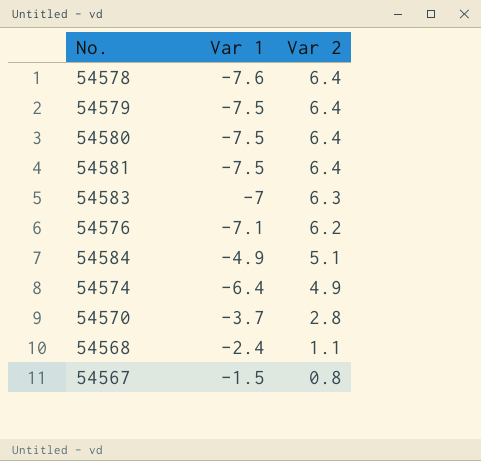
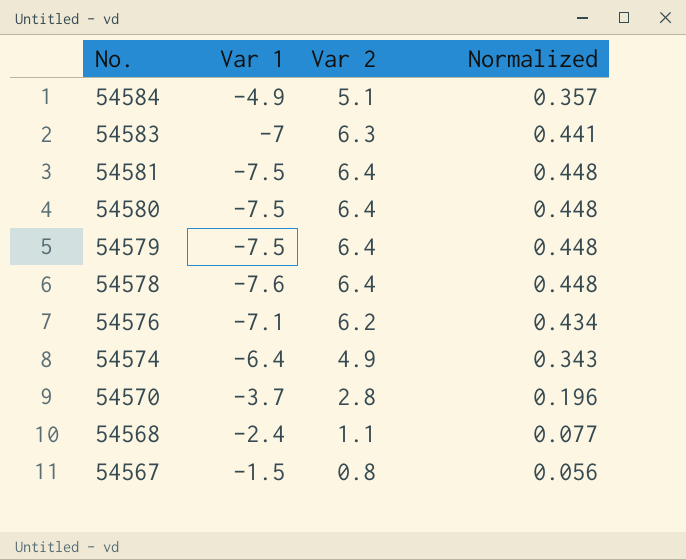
row order: Var 2 descending -> No. descending
column Normalized | formula: none -> [Var 2] * 0.07

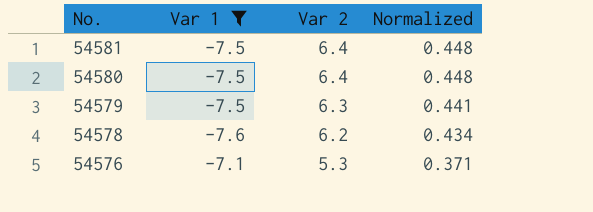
filter: none -> Var 1 <= -7.1
54579 | Var 2: 6.4 -> 6.3
54579 | Normalized: 0.448 -> 0.441
54578 | Var 2: 6.4 -> 6.2
54578 | Normalized: 0.448 -> 0.434
54576 | Var 2: 6.2 -> 5.3
54576 | Normalized: 0.434 -> 0.371

